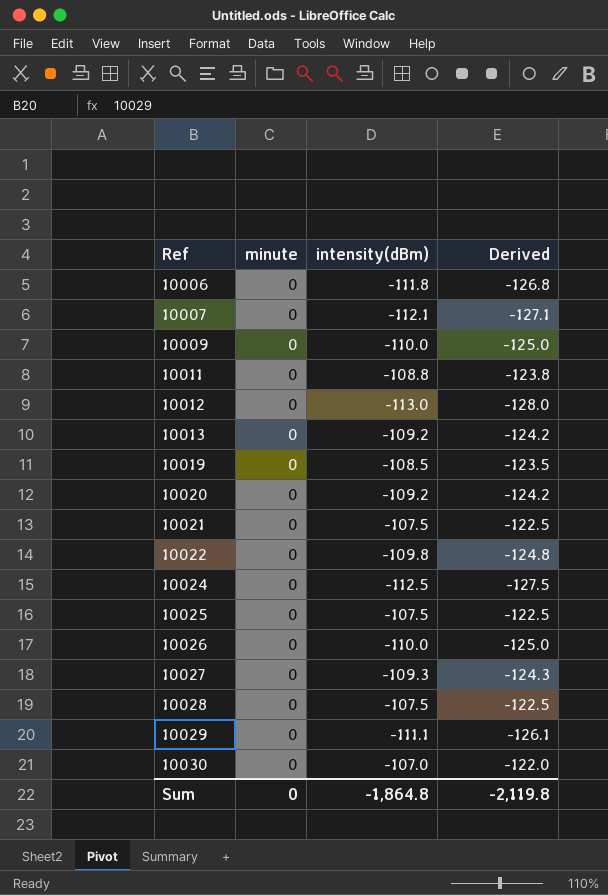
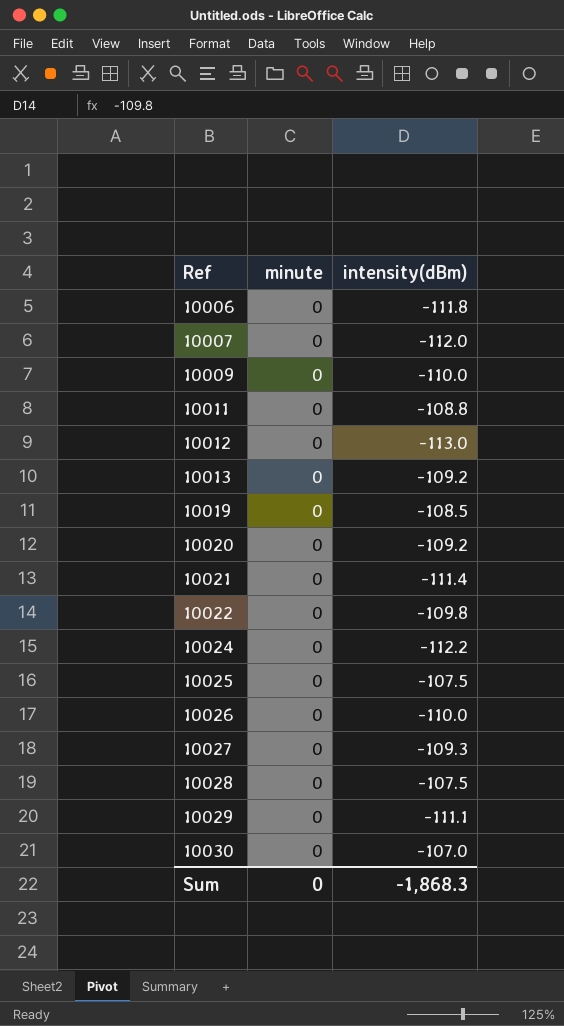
column Derived | formula: [intensity(dBm)] - 15 -> none
10007 | intensity(dBm): -112.1 -> -112.0
10021 | intensity(dBm): -107.5 -> -111.4
10024 | intensity(dBm): -112.5 -> -112.2
Sum | intensity(dBm): -1,864.8 -> -1,868.3

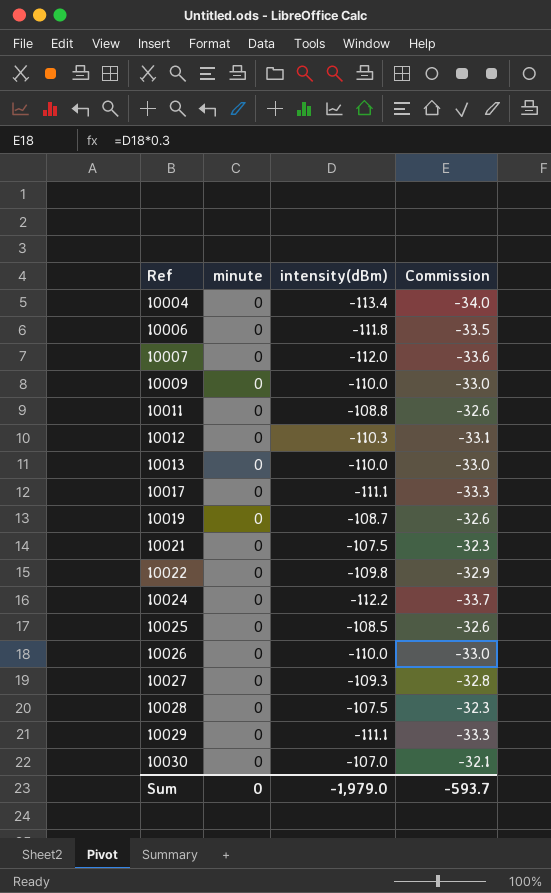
column Commission | formula: none -> [intensity(dBm)] * 0.3
row 10020: 0 | -109.2 -> none
row 10004: none -> 0 | -113.4 | -34.0
10012 | intensity(dBm): -113.0 -> -110.3
10013 | intensity(dBm): -109.2 -> -110.0
row 10017: none -> 0 | -111.1 | -33.3
10019 | intensity(dBm): -108.5 -> -108.7
10021 | intensity(dBm): -111.4 -> -107.5
10025 | intensity(dBm): -107.5 -> -108.5
Sum | intensity(dBm): -1,868.3 -> -1,979.0

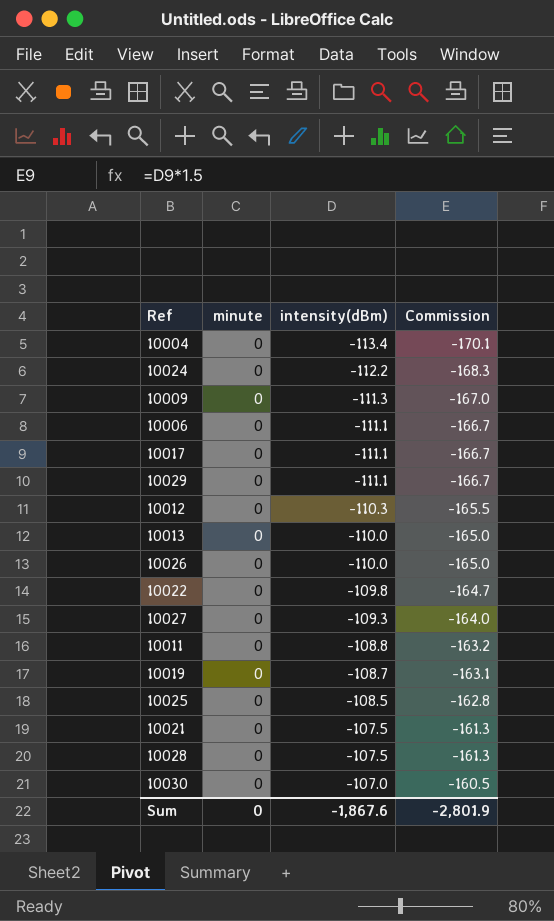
row order: Ref ascending -> intensity(dBm) ascending
column Commission | formula: [intensity(dBm)] * 0.3 -> [intensity(dBm)] * 1.5
row 10007: 0 | -112.0 | -33.6 -> none
10009 | intensity(dBm): -110.0 -> -111.3
10006 | intensity(dBm): -111.8 -> -111.1
Sum | intensity(dBm): -1,979.0 -> -1,867.6
Sum | Commission: -593.7 -> -2,801.9

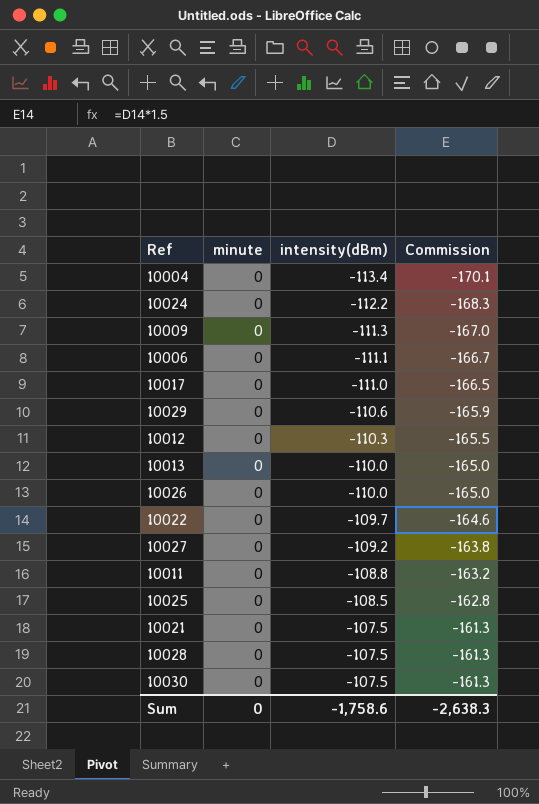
row 10019: 0 | -108.7 | -163.1 -> none
10017 | intensity(dBm): -111.1 -> -111.0
10017 | Commission: -166.7 -> -166.5
10029 | intensity(dBm): -111.1 -> -110.6
10029 | Commission: -166.7 -> -165.9
10022 | intensity(dBm): -109.8 -> -109.7
10022 | Commission: -164.7 -> -164.6
10027 | intensity(dBm): -109.3 -> -109.2
10027 | Commission: -164.0 -> -163.8
10030 | intensity(dBm): -107.0 -> -107.5
10030 | Commission: -160.5 -> -161.3
Sum | intensity(dBm): -1,867.6 -> -1,758.6
Sum | Commission: -2,801.9 -> -2,638.3

